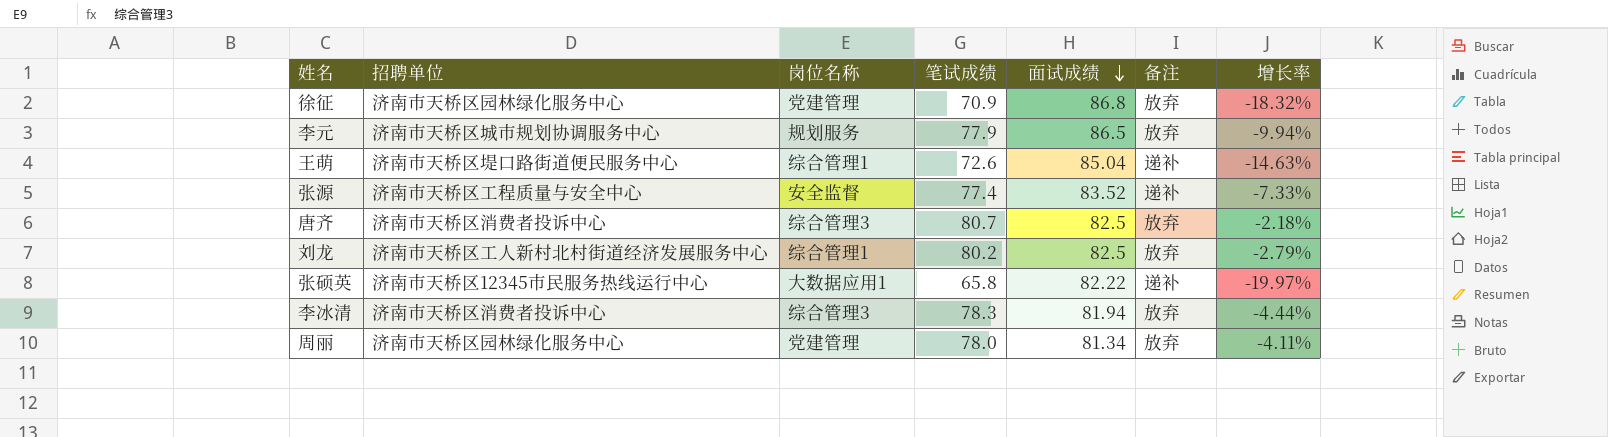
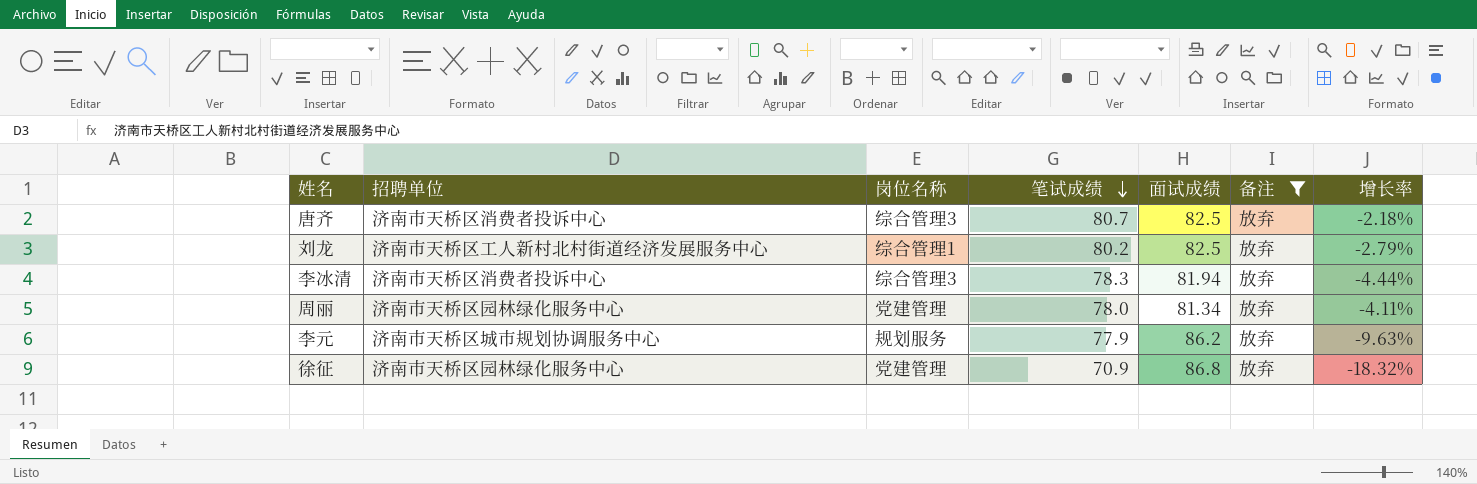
filter: none -> 备注 = 放弃
row order: 面试成绩 descending -> 笔试成绩 descending
李元 | 面试成绩: 86.5 -> 86.2
李元 | 增长率: -9.94% -> -9.63%

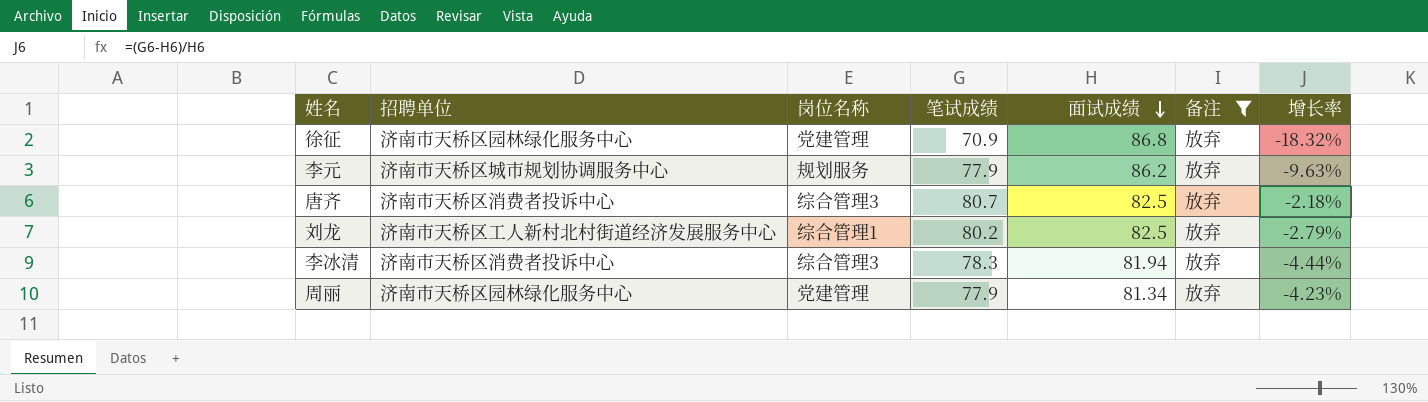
row order: 笔试成绩 descending -> 面试成绩 descending
周丽 | 笔试成绩: 78.0 -> 77.9
周丽 | 增长率: -4.11% -> -4.23%

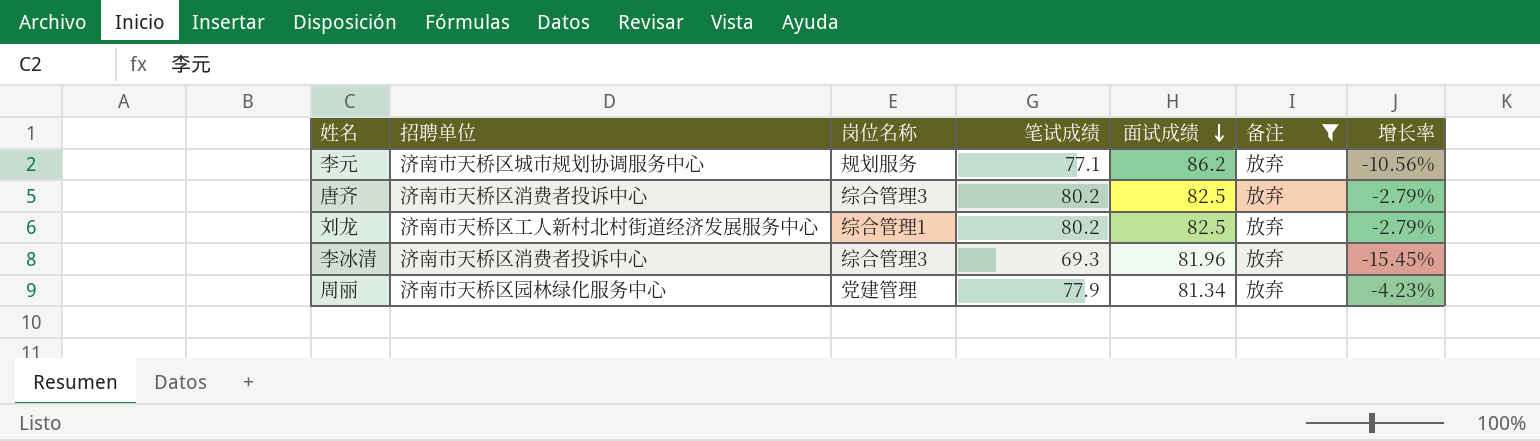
row 徐征: 济南市天桥区园林绿化服务中心 | 党建管理 | 70.9 | 86.8 | 放弃 | -18.32% -> none
李元 | 笔试成绩: 77.9 -> 77.1
李元 | 增长率: -9.63% -> -10.56%
唐齐 | 笔试成绩: 80.7 -> 80.2
唐齐 | 增长率: -2.18% -> -2.79%
李冰清 | 笔试成绩: 78.3 -> 69.3
李冰清 | 面试成绩: 81.94 -> 81.96
李冰清 | 增长率: -4.44% -> -15.45%

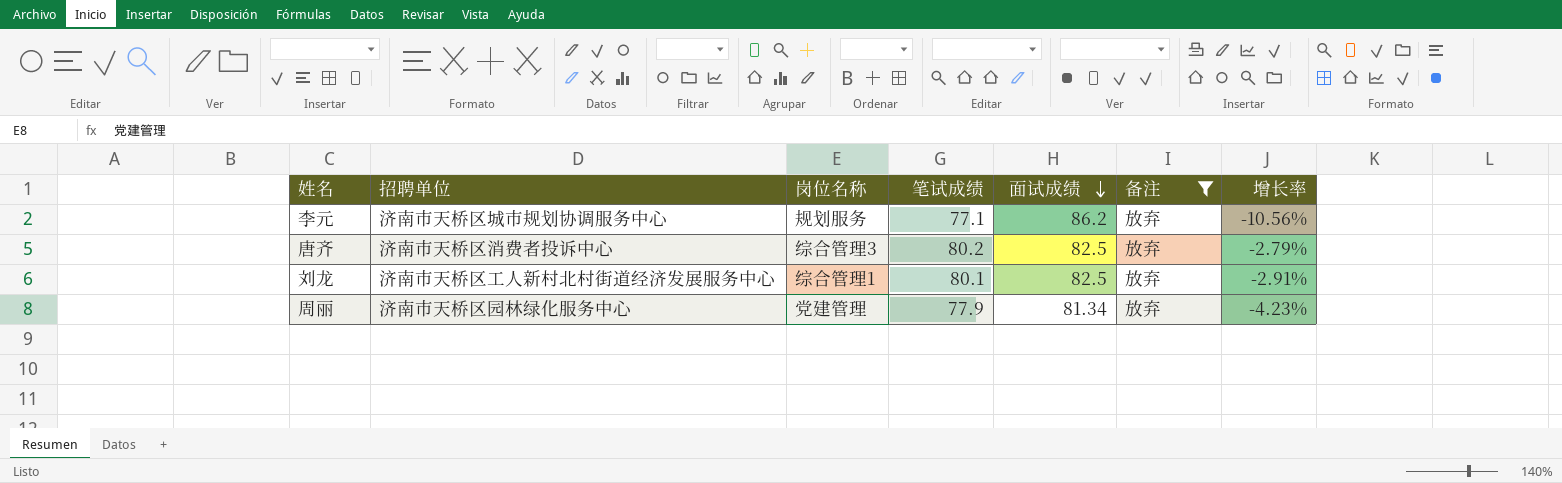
row 李冰清: 济南市天桥区消费者投诉中心 | 综合管理3 | 69.3 | 81.96 | 放弃 | -15.45% -> none
刘龙 | 笔试成绩: 80.2 -> 80.1
刘龙 | 增长率: -2.79% -> -2.91%

